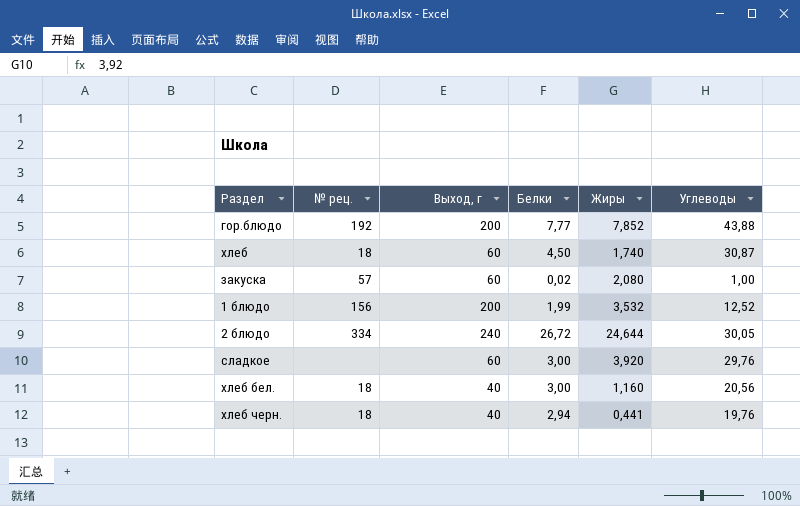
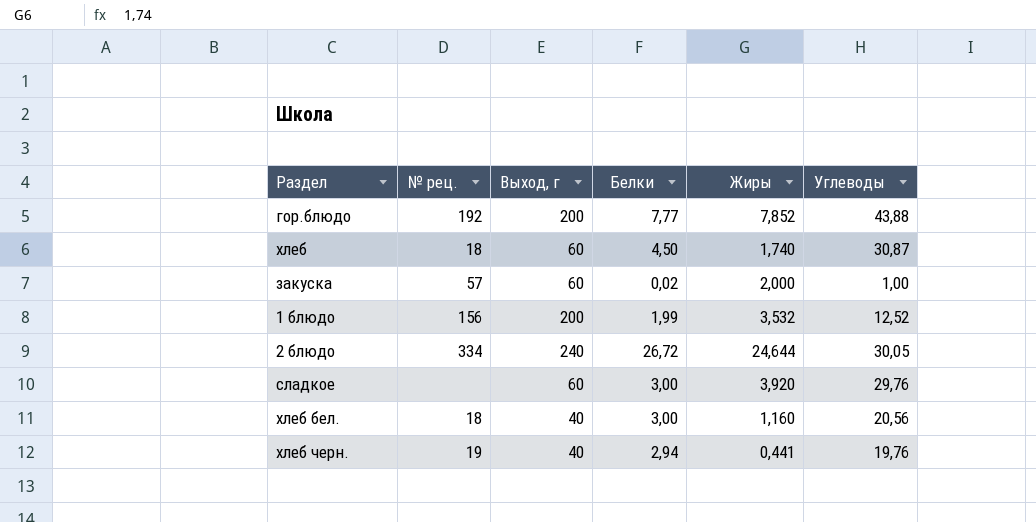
закуска | Жиры: 2,080 -> 2,000
хлеб черн. | № рец.: 18 -> 19

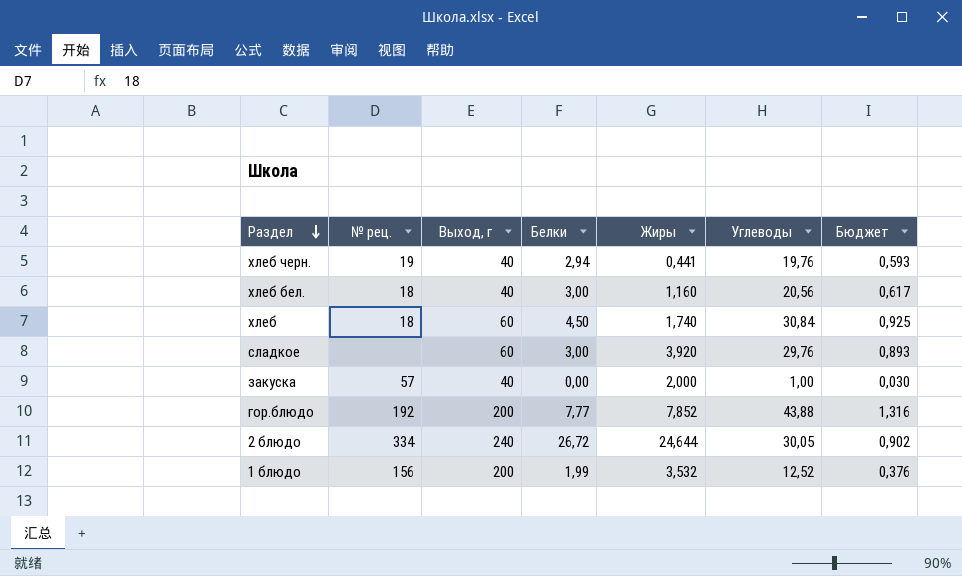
row order: none -> Раздел descending
column Бюджет | formula: none -> [Углеводы] * 0,03
хлеб | Углеводы: 30,87 -> 30,84
закуска | Выход, г: 60 -> 40
закуска | Белки: 0,02 -> 0,00

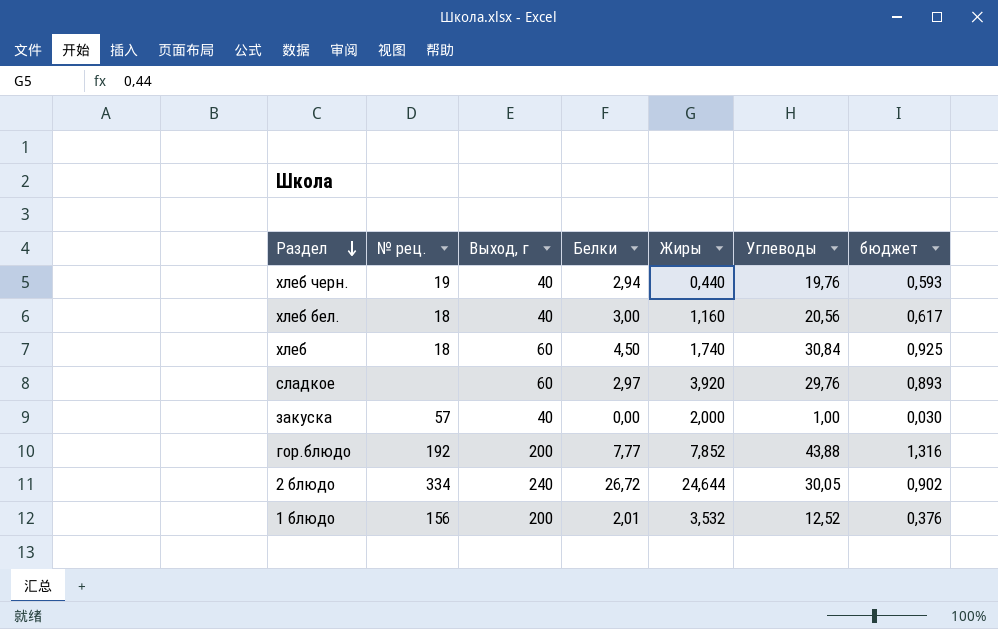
column name: Бюджет -> бюджет
хлеб черн. | Жиры: 0,441 -> 0,440
сладкое | Белки: 3,00 -> 2,97
1 блюдо | Белки: 1,99 -> 2,01

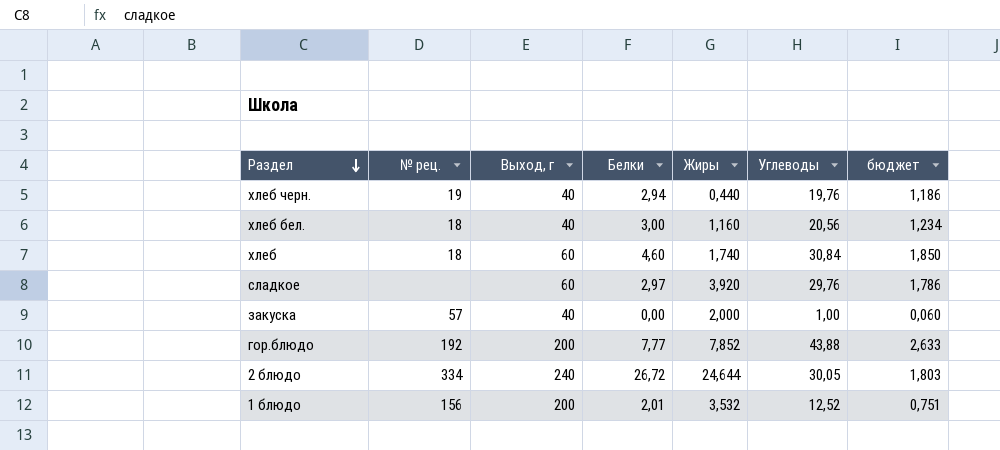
column бюджет | formula: [Углеводы] * 0,03 -> [Углеводы] * 0,06
хлеб | Белки: 4,50 -> 4,60

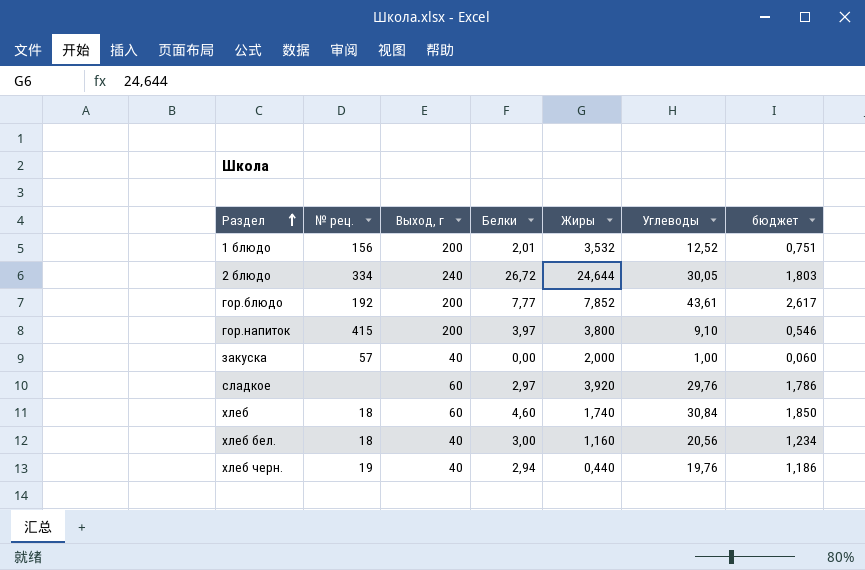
row order: Раздел descending -> Раздел ascending
гор.блюдо | Углеводы: 43,88 -> 43,61
гор.блюдо | бюджет: 2,633 -> 2,617
row гор.напиток: none -> 415 | 200 | 3,97 | 3,800 | 9,10 | 0,546

